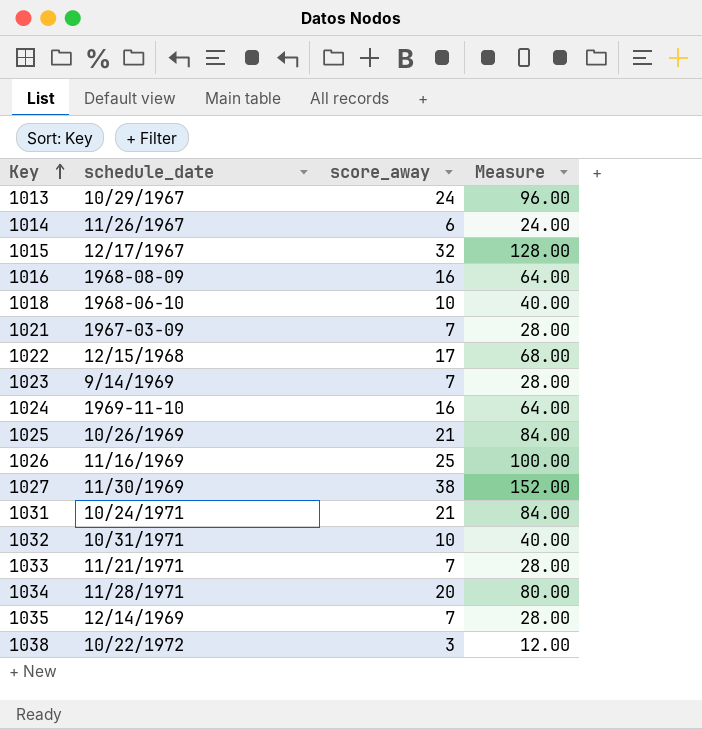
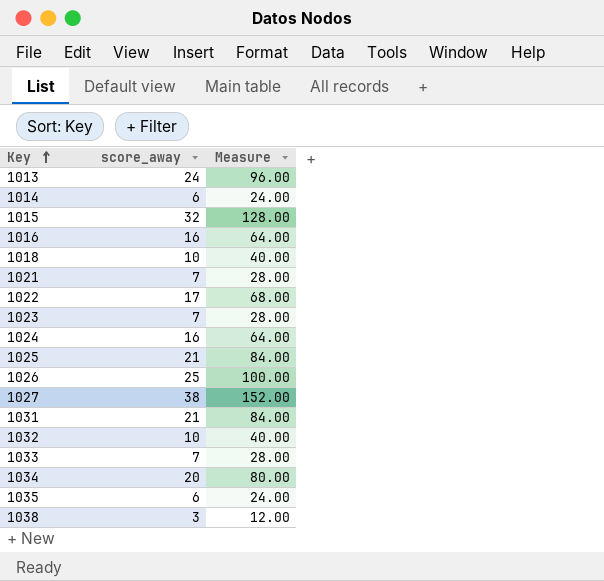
column schedule_date | position: 2 -> none
1035 | score_away: 7 -> 6
1035 | Measure: 28.00 -> 24.00

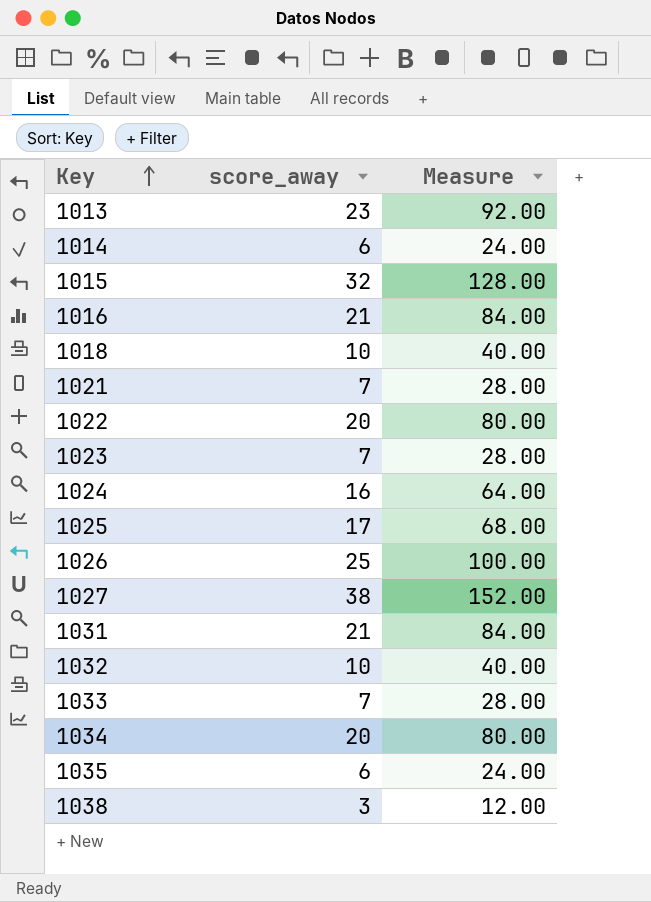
1013 | score_away: 24 -> 23
1013 | Measure: 96.00 -> 92.00
1016 | score_away: 16 -> 21
1016 | Measure: 64.00 -> 84.00
1022 | score_away: 17 -> 20
1022 | Measure: 68.00 -> 80.00
1025 | score_away: 21 -> 17
1025 | Measure: 84.00 -> 68.00

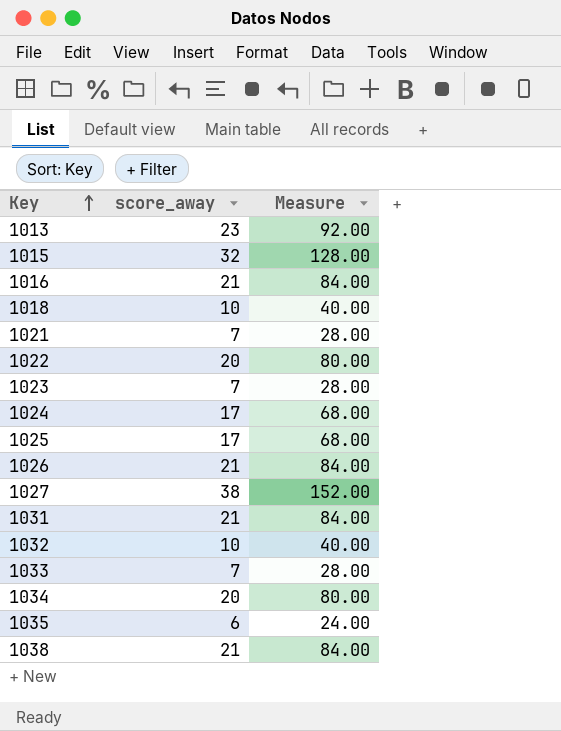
row 1014: 6 | 24.00 -> none
1024 | score_away: 16 -> 17
1024 | Measure: 64.00 -> 68.00
1026 | score_away: 25 -> 21
1026 | Measure: 100.00 -> 84.00
1038 | score_away: 3 -> 21
1038 | Measure: 12.00 -> 84.00

